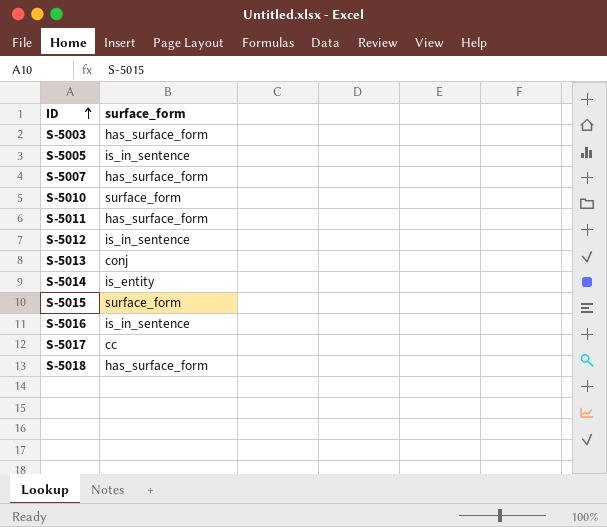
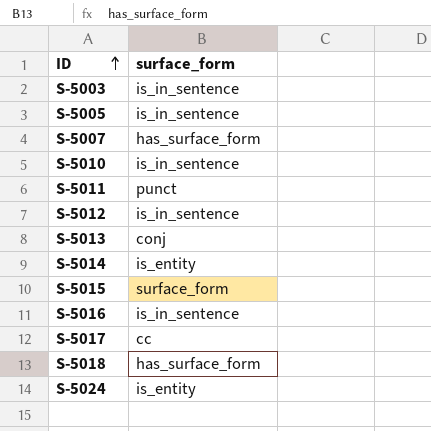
S-5003 | surface_form: has_surface_form -> is_in_sentence
S-5010 | surface_form: surface_form -> is_in_sentence
S-5011 | surface_form: has_surface_form -> punct
row S-5024: none -> is_entity

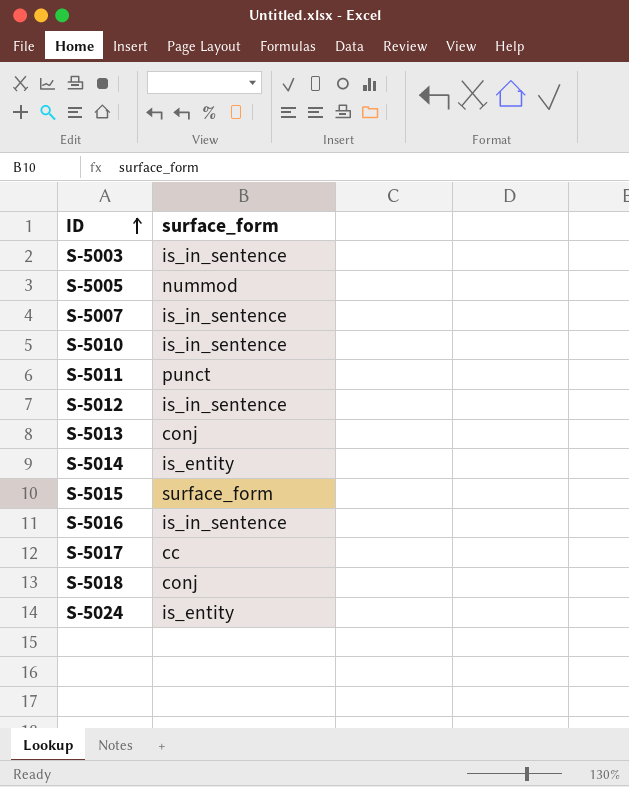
S-5005 | surface_form: is_in_sentence -> nummod
S-5007 | surface_form: has_surface_form -> is_in_sentence
S-5018 | surface_form: has_surface_form -> conj

